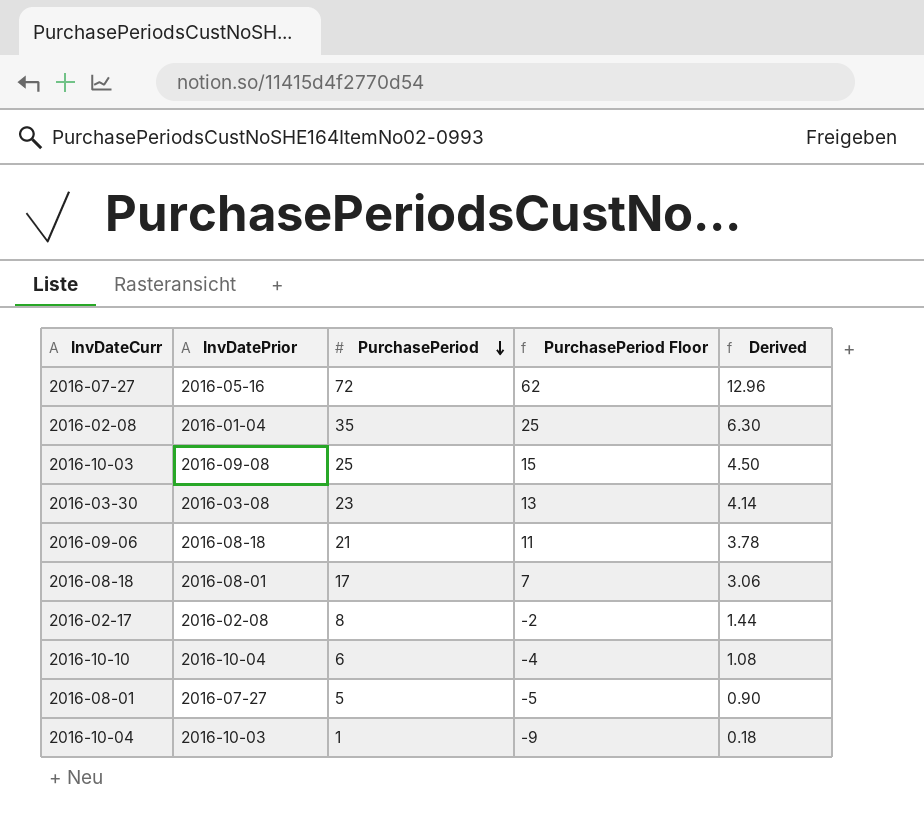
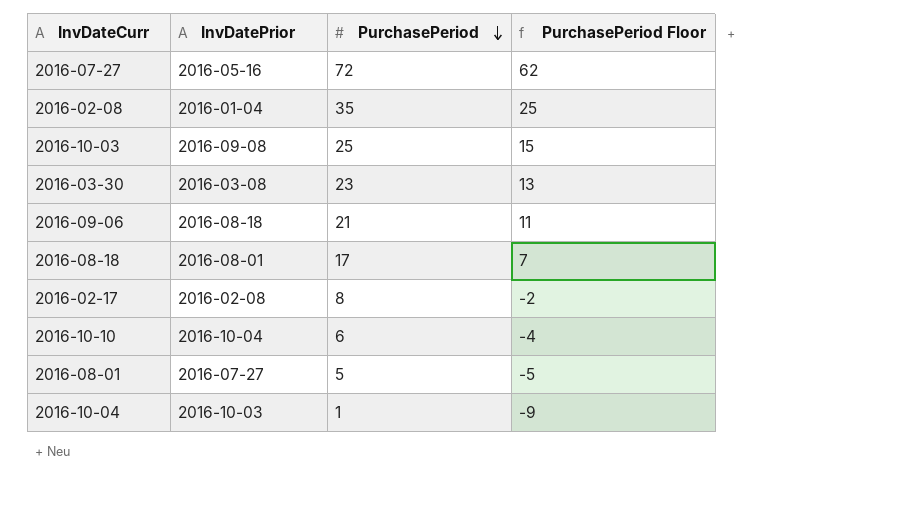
column Derived | formula: [PurchasePeriod] * 0.18 -> none

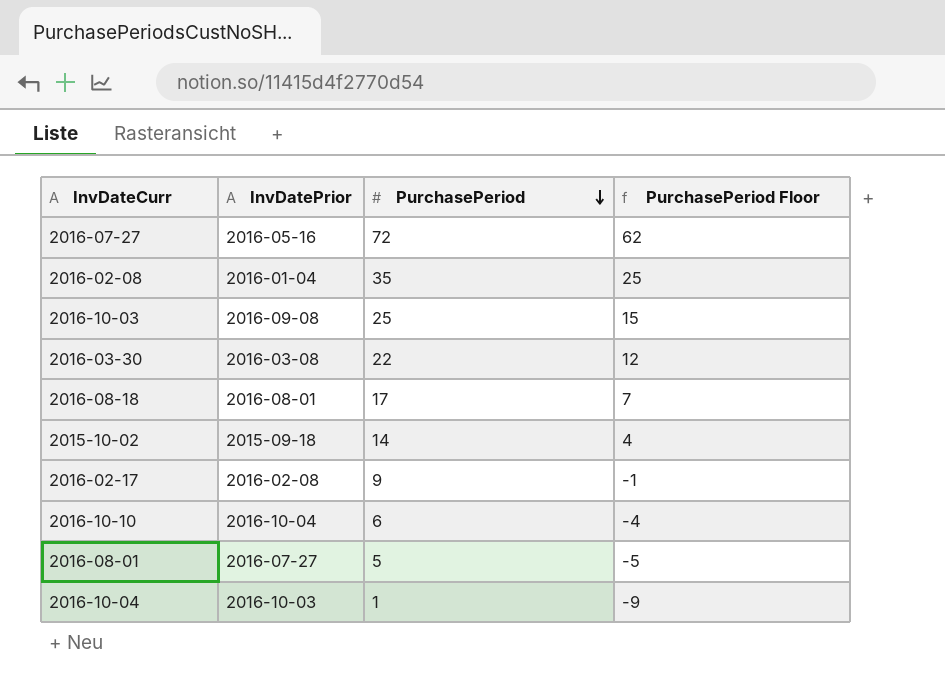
row 2016-09-06: 2016-08-18 | 21 | 11 -> none
2016-03-30 | PurchasePeriod: 23 -> 22
2016-03-30 | PurchasePeriod Floor: 13 -> 12
row 2015-10-02: none -> 2015-09-18 | 14 | 4
2016-02-17 | PurchasePeriod: 8 -> 9
2016-02-17 | PurchasePeriod Floor: -2 -> -1

